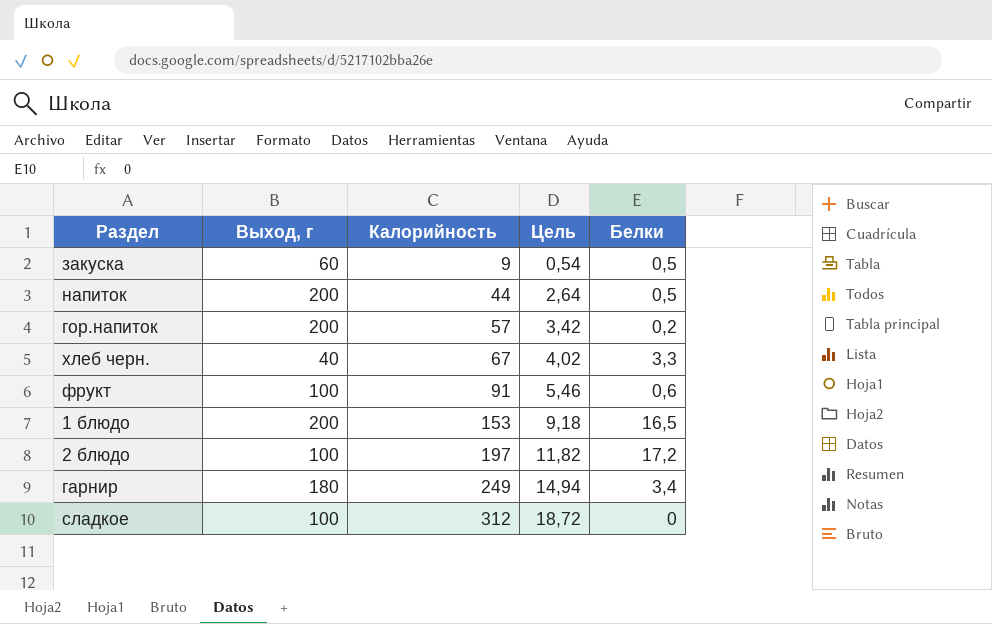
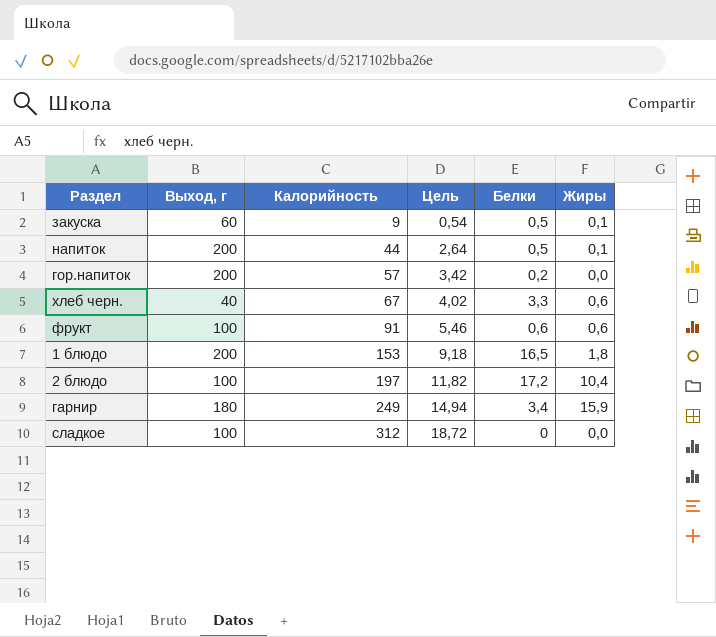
column Жиры | position: none -> 6

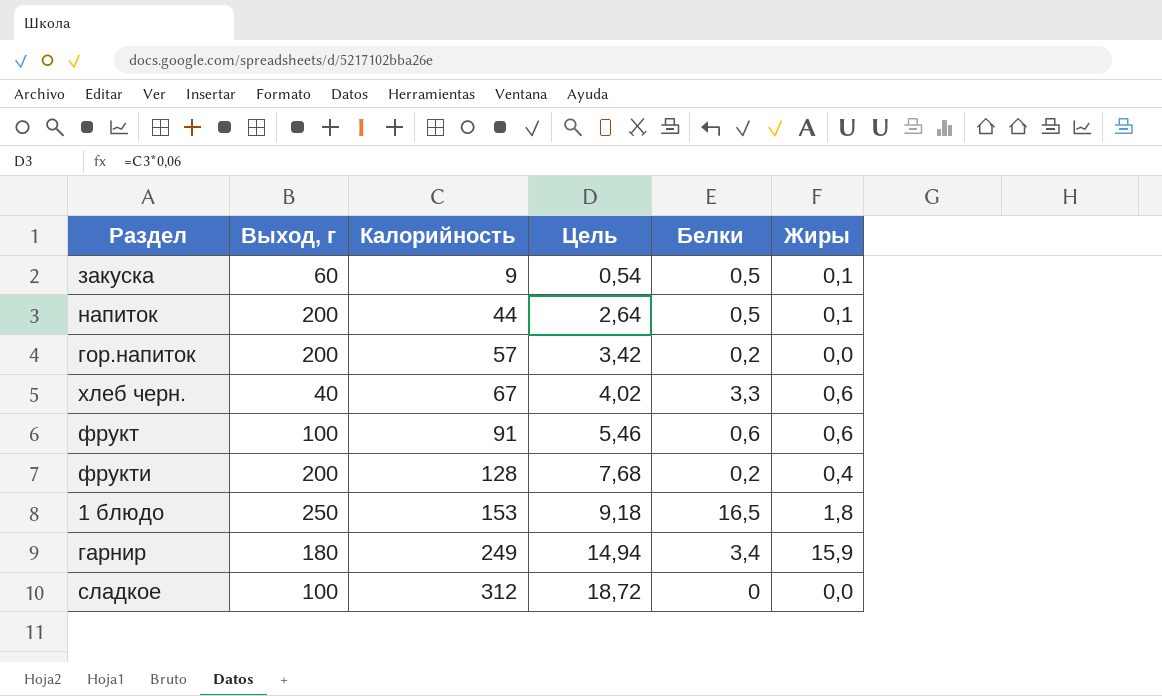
row 2 блюдо: 100 | 197 | 11,82 | 17,2 | 10,4 -> none
row фрукти: none -> 200 | 128 | 7,68 | 0,2 | 0,4
1 блюдо | Выход, г: 200 -> 250

